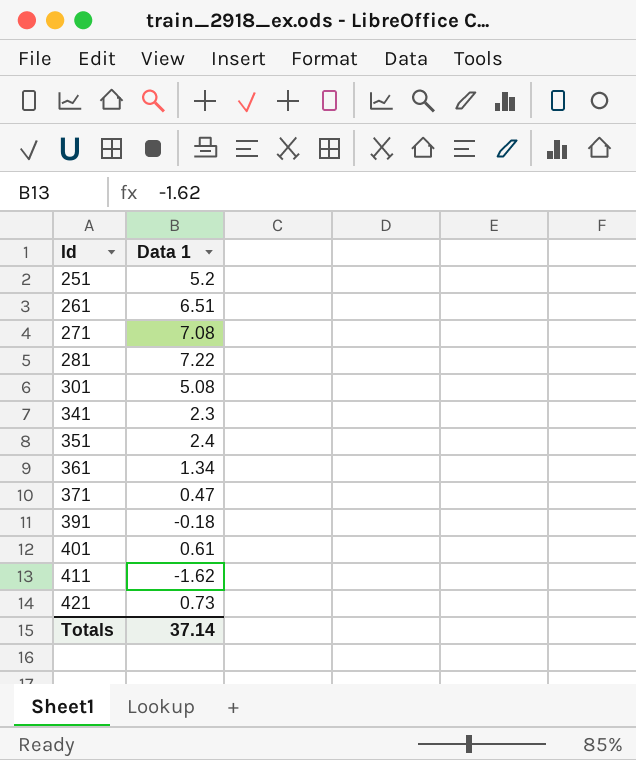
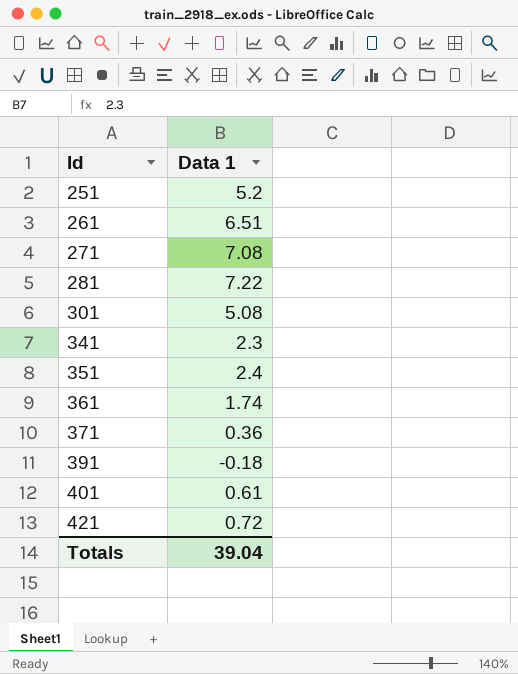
row 411: -1.62 -> none
361 | Data 1: 1.34 -> 1.74
371 | Data 1: 0.47 -> 0.36
421 | Data 1: 0.73 -> 0.72
Totals | Data 1: 37.14 -> 39.04

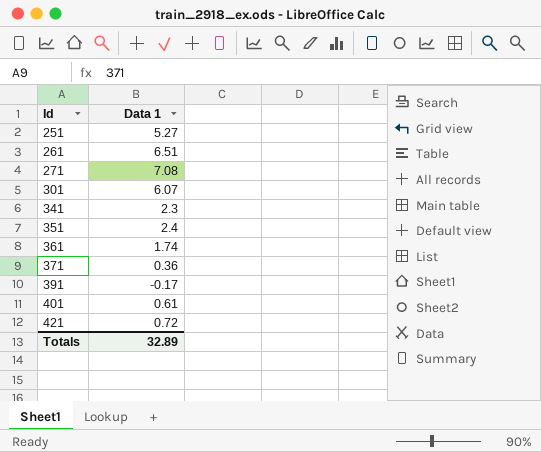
row 281: 7.22 -> none
251 | Data 1: 5.2 -> 5.27
301 | Data 1: 5.08 -> 6.07
391 | Data 1: -0.18 -> -0.17
Totals | Data 1: 39.04 -> 32.89

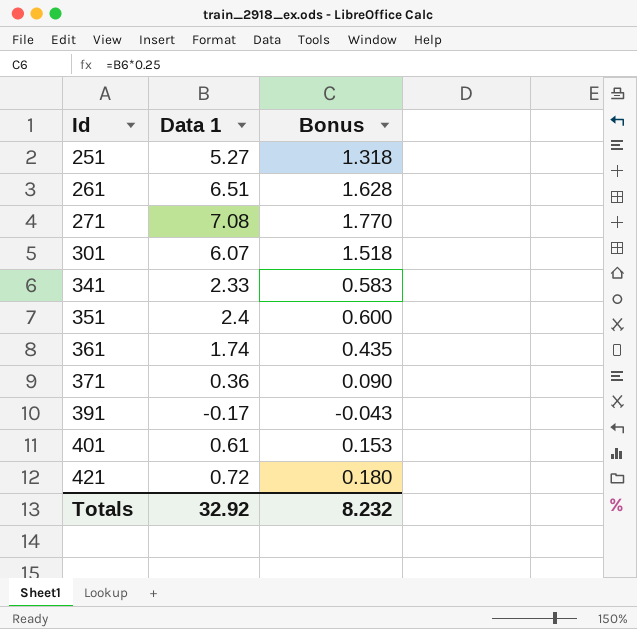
column Bonus | formula: none -> [Data 1] * 0.25
341 | Data 1: 2.3 -> 2.33
Totals | Data 1: 32.89 -> 32.92

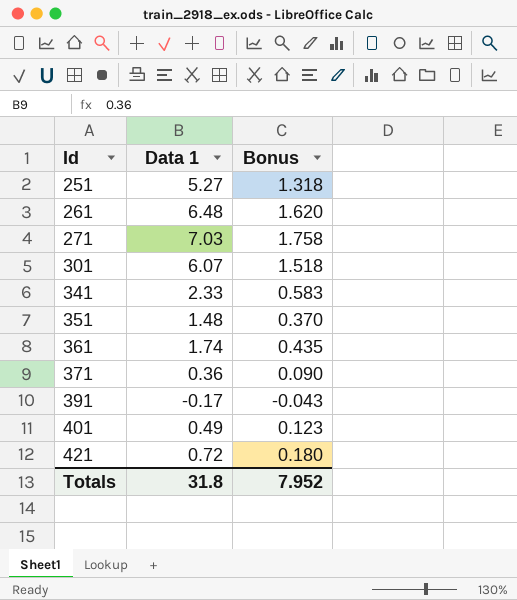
261 | Data 1: 6.51 -> 6.48
261 | Bonus: 1.628 -> 1.620
271 | Data 1: 7.08 -> 7.03
271 | Bonus: 1.770 -> 1.758
351 | Data 1: 2.4 -> 1.48
351 | Bonus: 0.600 -> 0.370
401 | Data 1: 0.61 -> 0.49
401 | Bonus: 0.153 -> 0.123
Totals | Data 1: 32.92 -> 31.8
Totals | Bonus: 8.232 -> 7.952

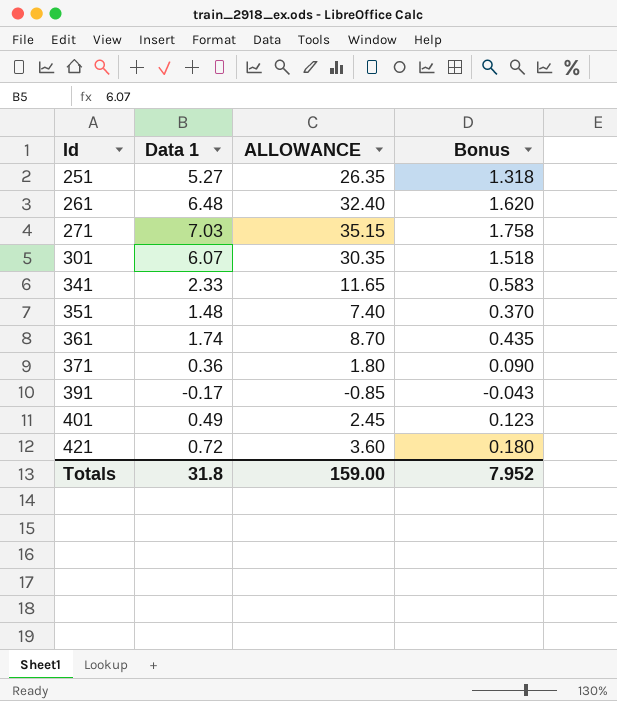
column ALLOWANCE | formula: none -> [Data 1] * 5

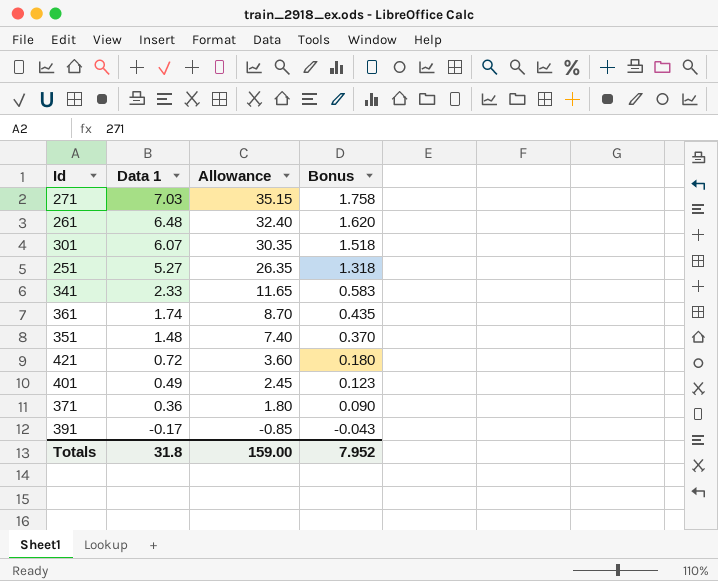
row order: Id ascending -> Data 1 descending
column name: ALLOWANCE -> Allowance

